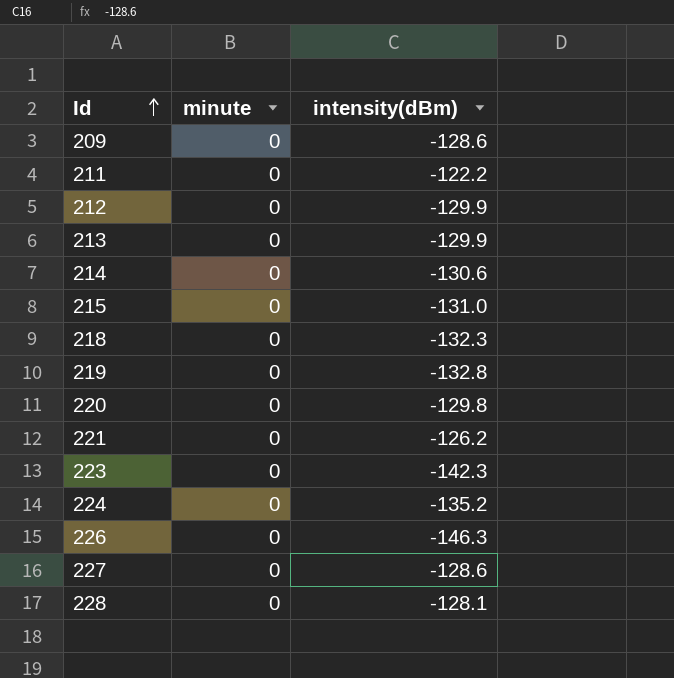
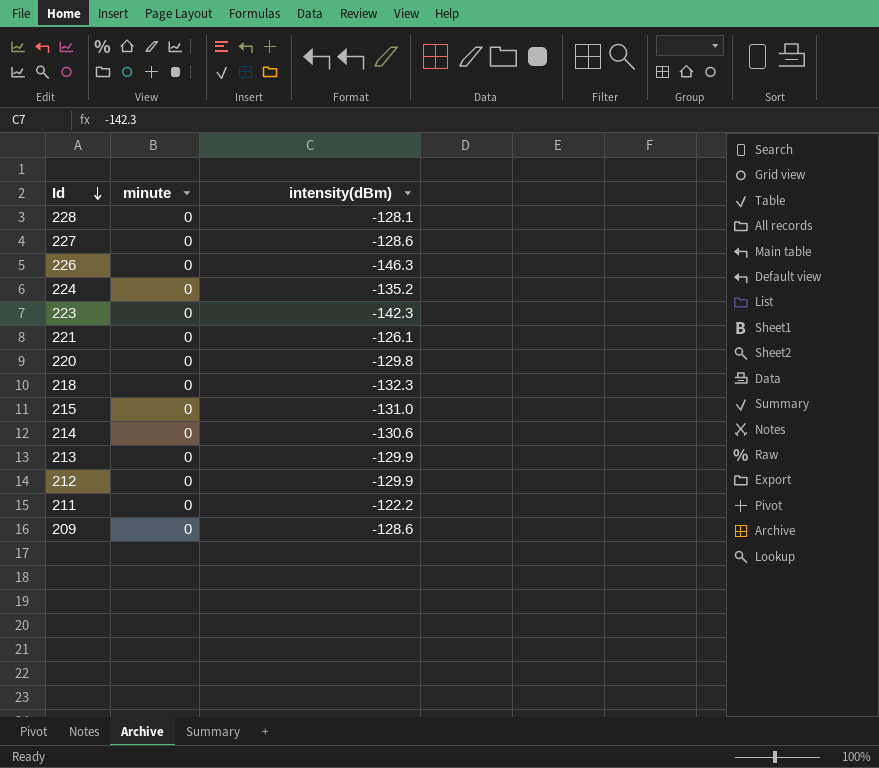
row order: Id ascending -> Id descending
row 219: 0 | -132.8 -> none
221 | intensity(dBm): -126.2 -> -126.1

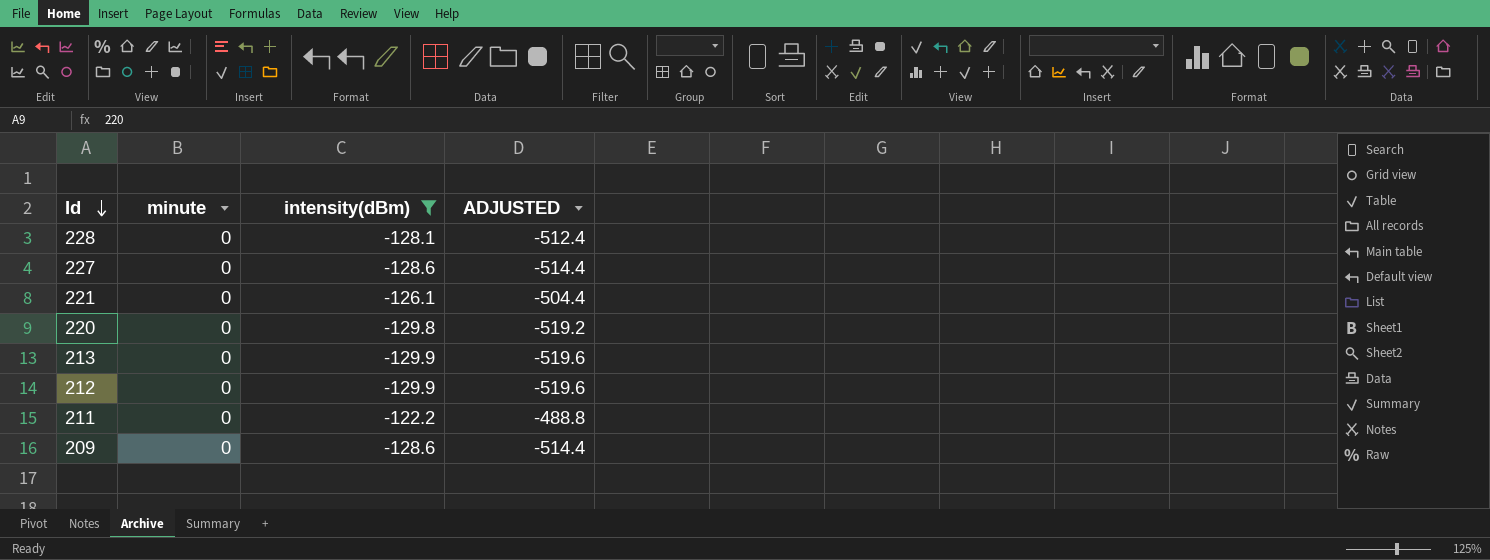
filter: none -> intensity(dBm) >= -129.9
column ADJUSTED | formula: none -> [intensity(dBm)] * 4

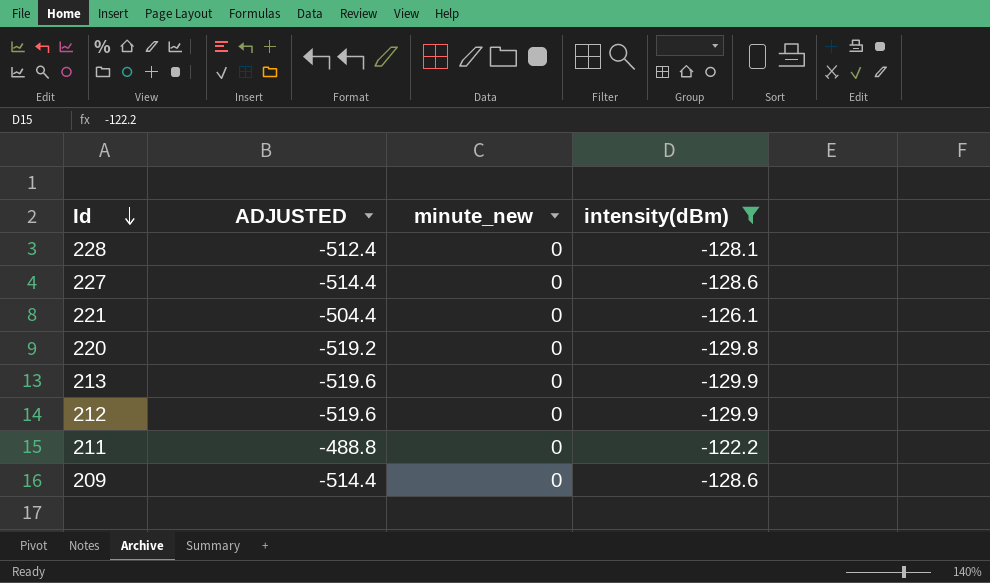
column ADJUSTED | position: 4 -> 2
column name: minute -> minute_new

